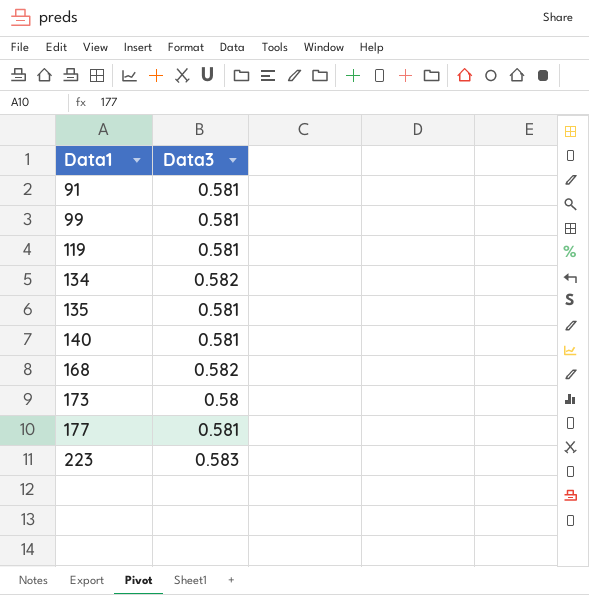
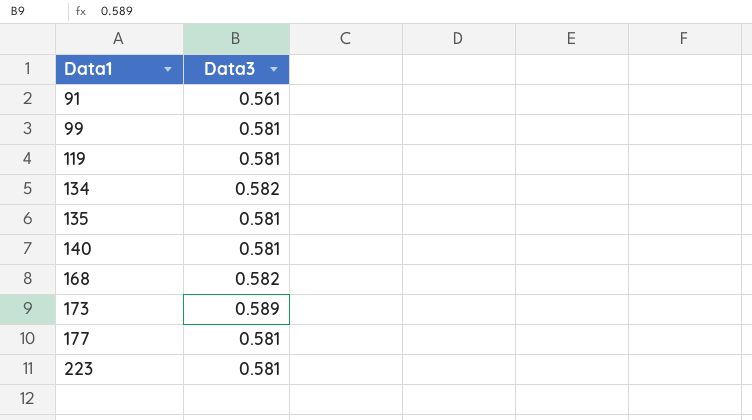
91 | Data3: 0.581 -> 0.561
173 | Data3: 0.58 -> 0.589
223 | Data3: 0.583 -> 0.581

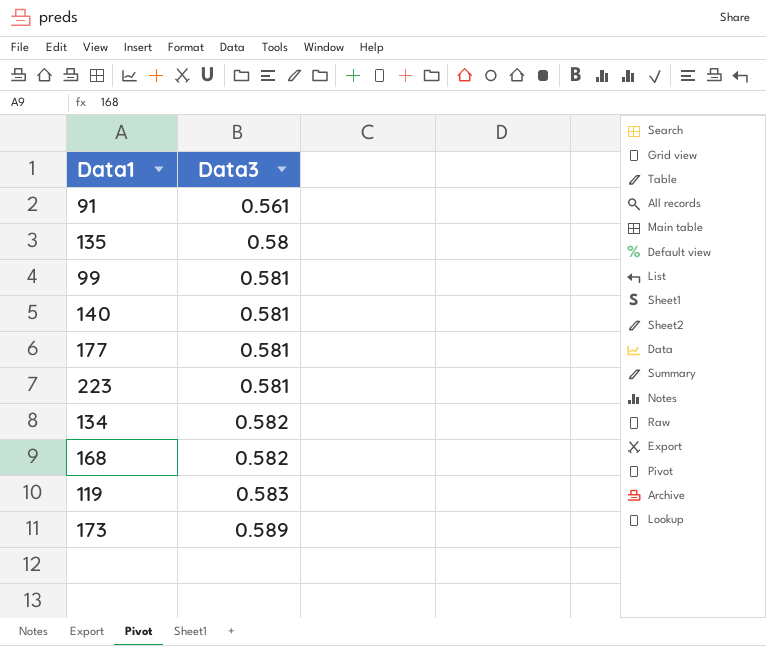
row order: Data1 ascending -> Data3 ascending
135 | Data3: 0.581 -> 0.58
119 | Data3: 0.581 -> 0.583

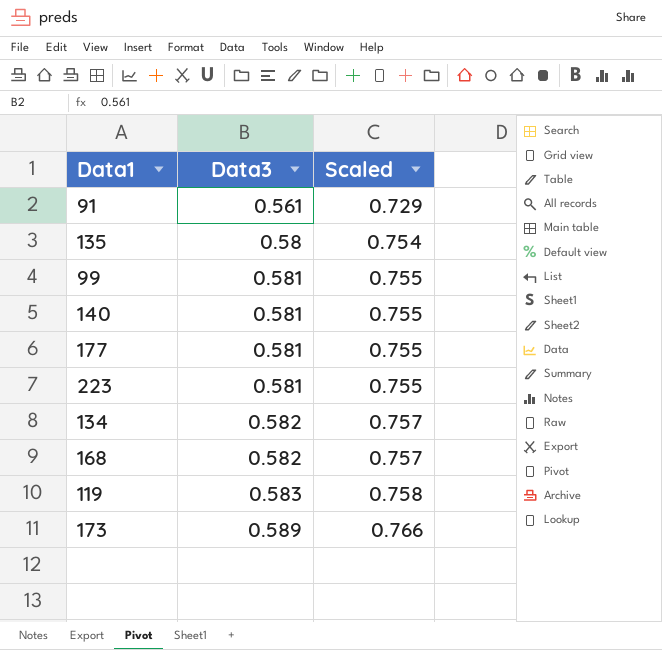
column Scaled | formula: none -> [Data3] * 1.3

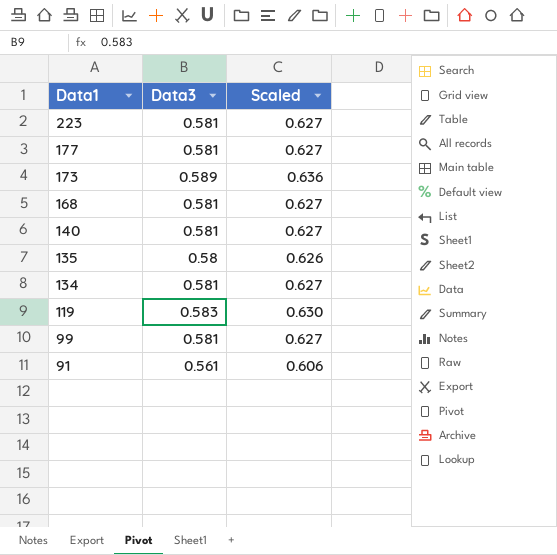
row order: Data3 ascending -> Data1 descending
column Scaled | formula: [Data3] * 1.3 -> [Data3] * 1.08
168 | Data3: 0.582 -> 0.581
134 | Data3: 0.582 -> 0.581

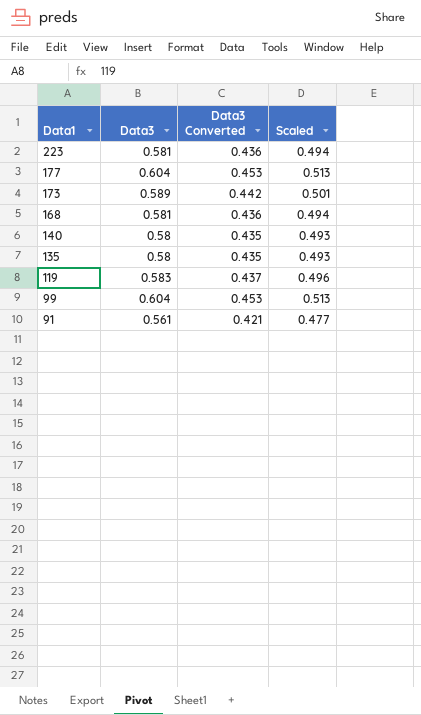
column Data3 Converted | formula: none -> [Data3] * 0.75
column Scaled | formula: [Data3] * 1.08 -> [Data3] * 0.85
row 134: 0.581 | 0.627 -> none
177 | Data3: 0.581 -> 0.604
140 | Data3: 0.581 -> 0.58
99 | Data3: 0.581 -> 0.604

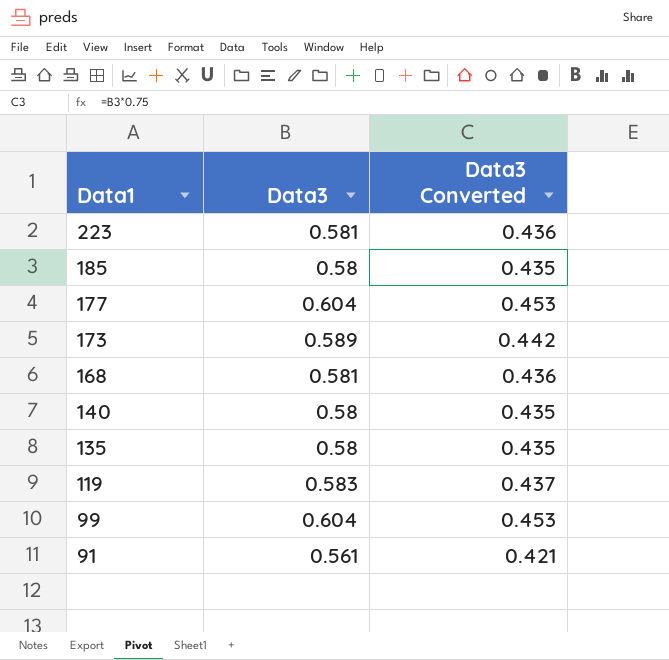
column Scaled | formula: [Data3] * 0.85 -> none
row 185: none -> 0.58 | 0.435

